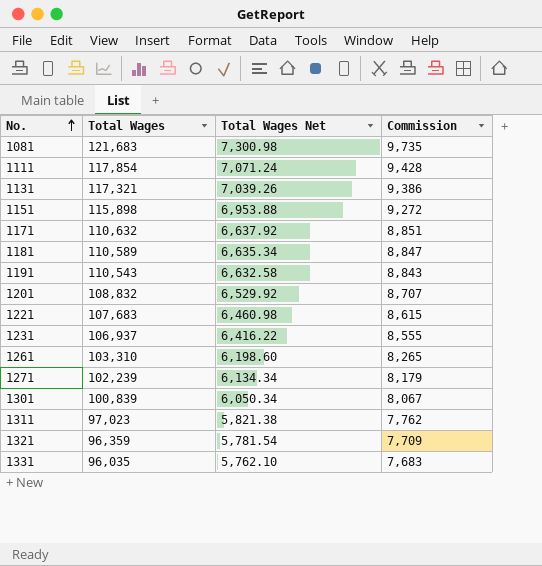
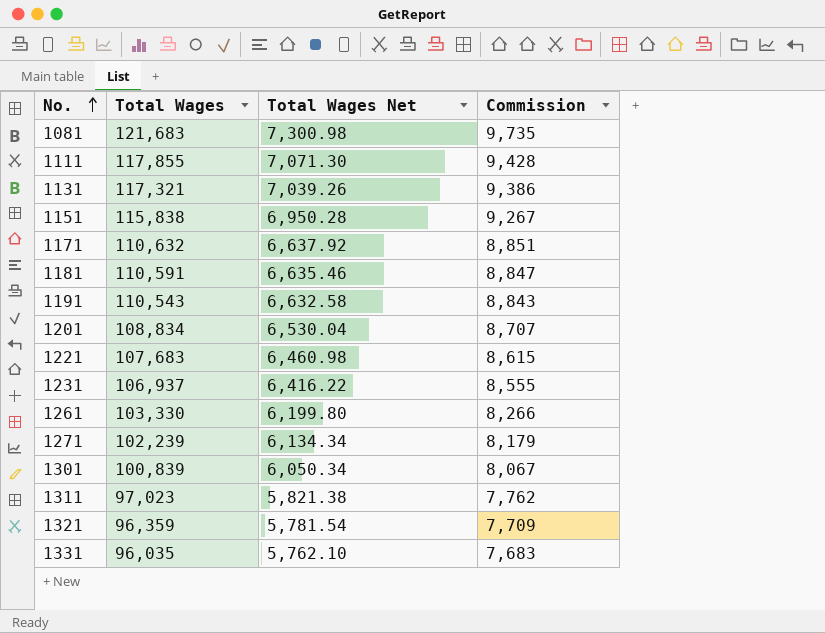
1111 | Total Wages: 117,854 -> 117,855
1111 | Total Wages Net: 7,071.24 -> 7,071.30
1151 | Total Wages: 115,898 -> 115,838
1151 | Total Wages Net: 6,953.88 -> 6,950.28
1151 | Commission: 9,272 -> 9,267
1181 | Total Wages: 110,589 -> 110,591
1181 | Total Wages Net: 6,635.34 -> 6,635.46
1201 | Total Wages: 108,832 -> 108,834
1201 | Total Wages Net: 6,529.92 -> 6,530.04
1261 | Total Wages: 103,310 -> 103,330
1261 | Total Wages Net: 6,198.60 -> 6,199.80
1261 | Commission: 8,265 -> 8,266

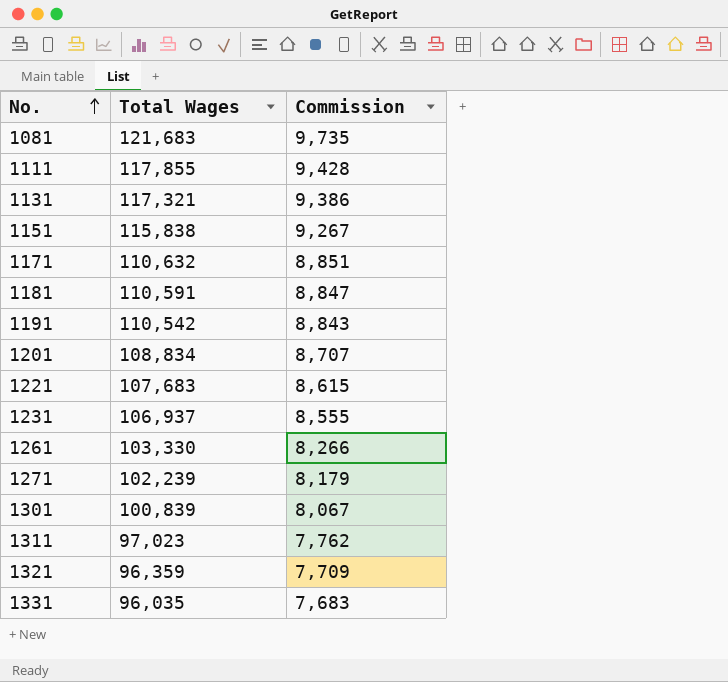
column Total Wages Net | formula: [Total Wages] * 0.06 -> none
1191 | Total Wages: 110,543 -> 110,542

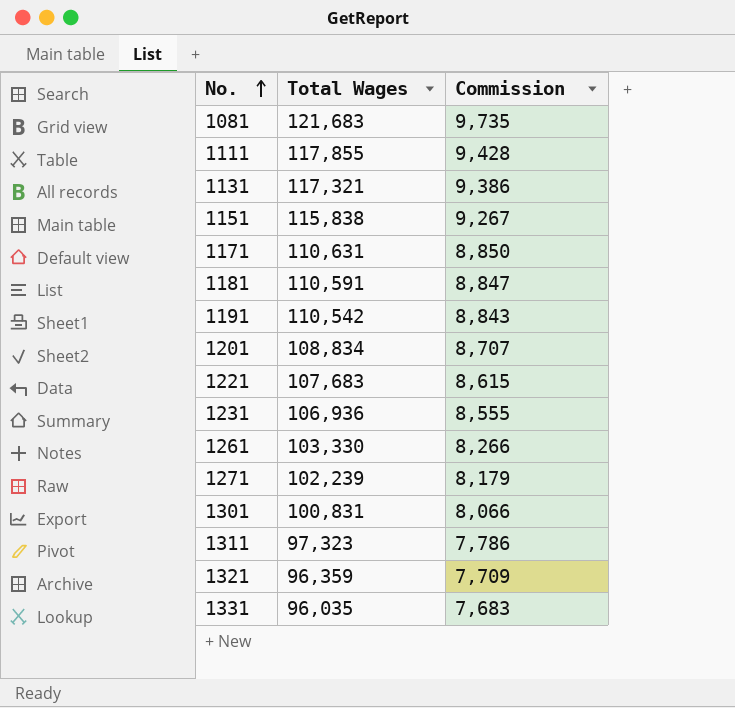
1171 | Total Wages: 110,632 -> 110,631
1171 | Commission: 8,851 -> 8,850
1231 | Total Wages: 106,937 -> 106,936
1301 | Total Wages: 100,839 -> 100,831
1301 | Commission: 8,067 -> 8,066
1311 | Total Wages: 97,023 -> 97,323
1311 | Commission: 7,762 -> 7,786

